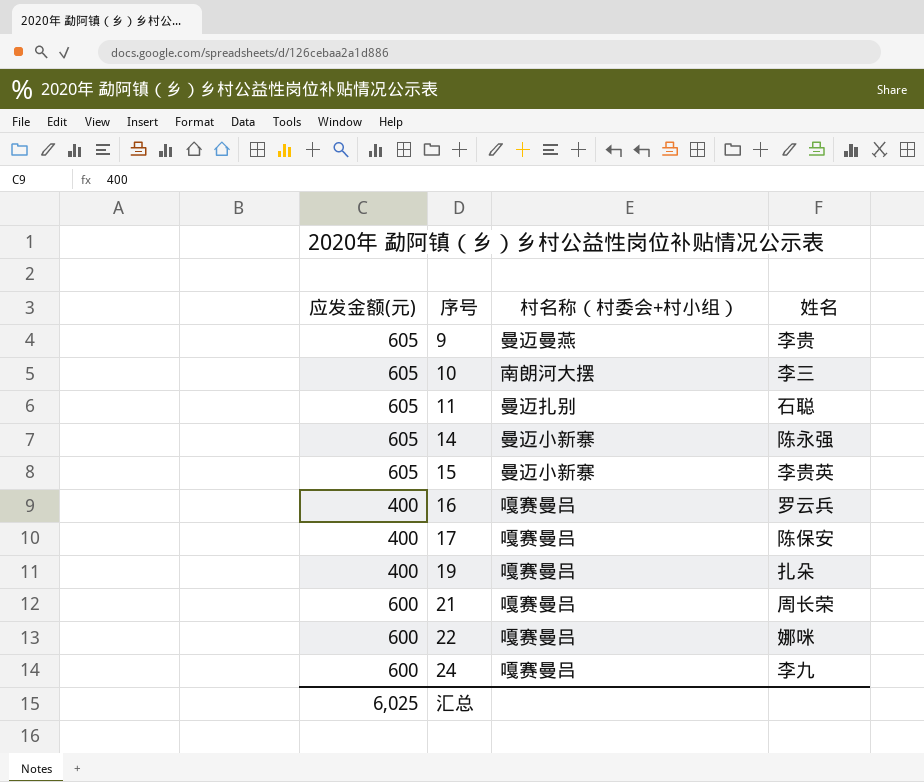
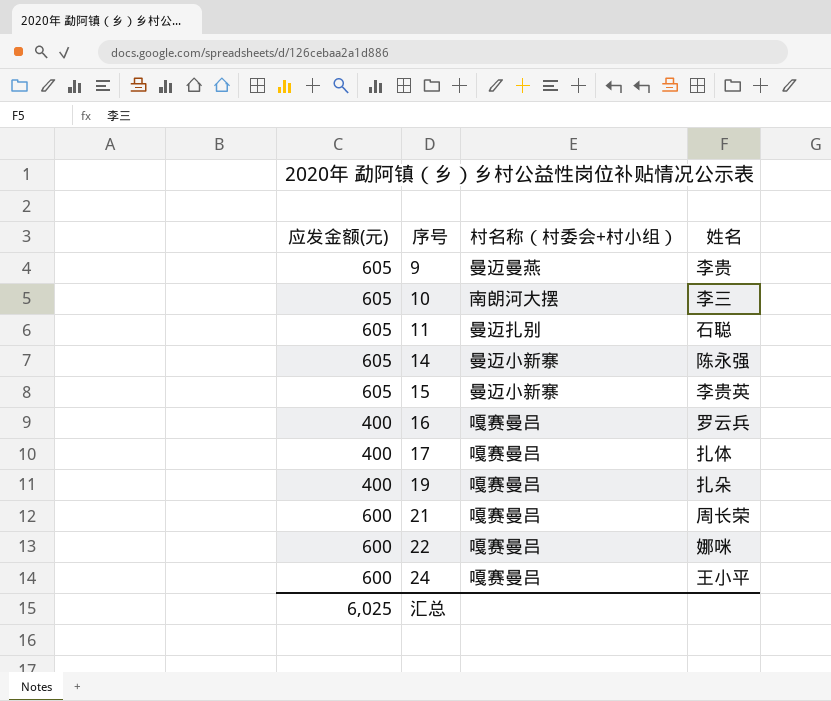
17 | 姓名: 陈保安 -> 扎体
24 | 姓名: 李九 -> 王小平

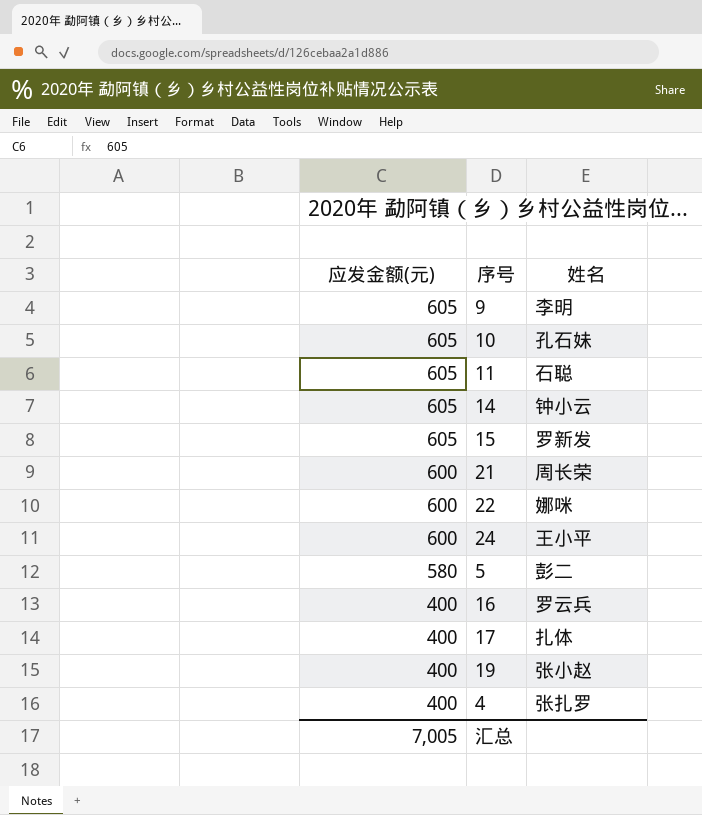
row order: 序号 ascending -> 应发金额(元) descending
column 村名称（村委会+村小组） | position: 3 -> none
9 | 姓名: 李贵 -> 李明
10 | 姓名: 李三 -> 孔石妹
14 | 姓名: 陈永强 -> 钟小云
15 | 姓名: 李贵英 -> 罗新发
row 5: none -> 580 | 彭二
19 | 姓名: 扎朵 -> 张小赵
row 4: none -> 400 | 张扎罗
汇总 | 应发金额(元): 6,025 -> 7,005

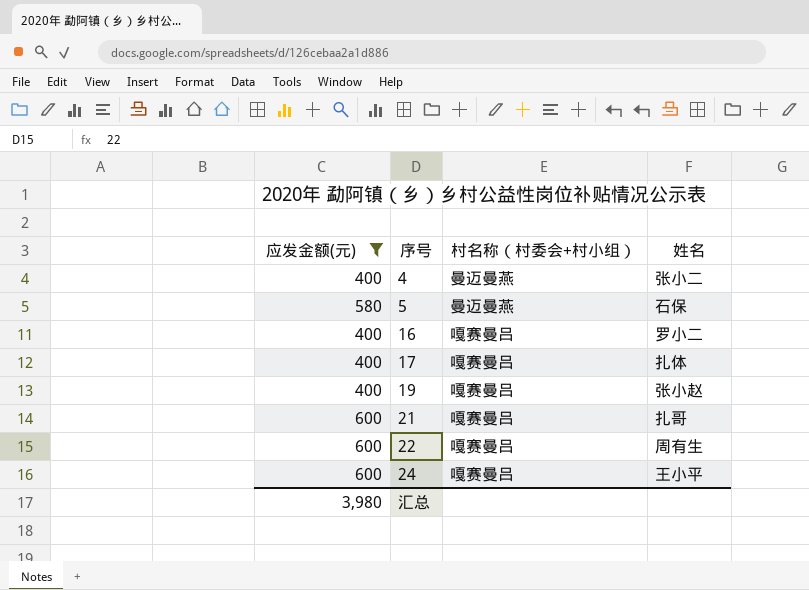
filter: none -> 应发金额(元) != 605
row order: 应发金额(元) descending -> 序号 ascending
column 村名称（村委会+村小组） | position: none -> 3
4 | 姓名: 张扎罗 -> 张小二
5 | 姓名: 彭二 -> 石保
16 | 姓名: 罗云兵 -> 罗小二
21 | 姓名: 周长荣 -> 扎哥
22 | 姓名: 娜咪 -> 周有生
汇总 | 应发金额(元): 7,005 -> 3,980

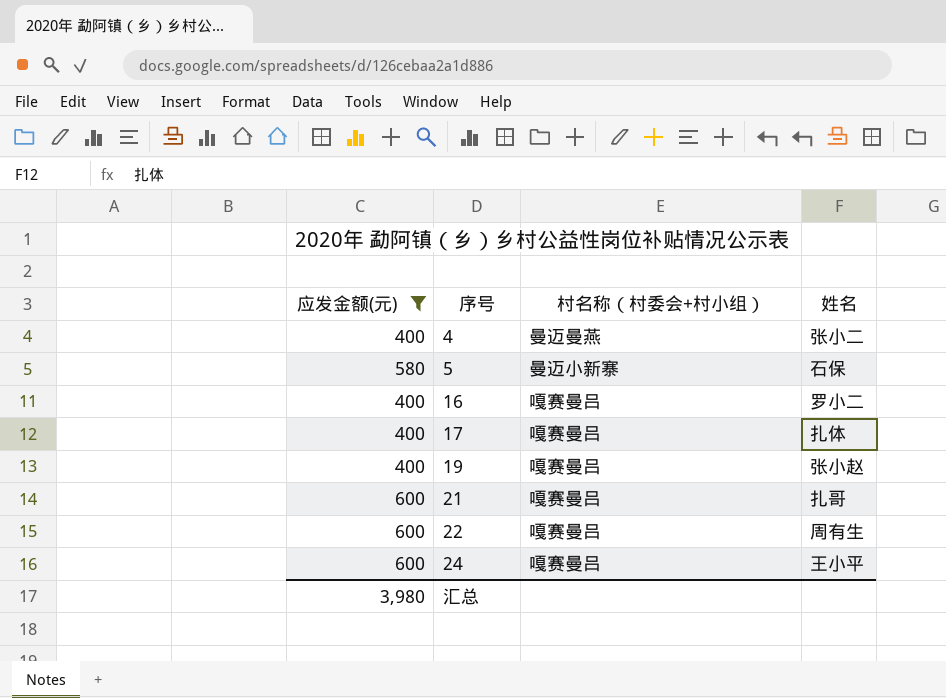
5 | 村名称（村委会+村小组）: 曼迈曼燕 -> 曼迈小新寨

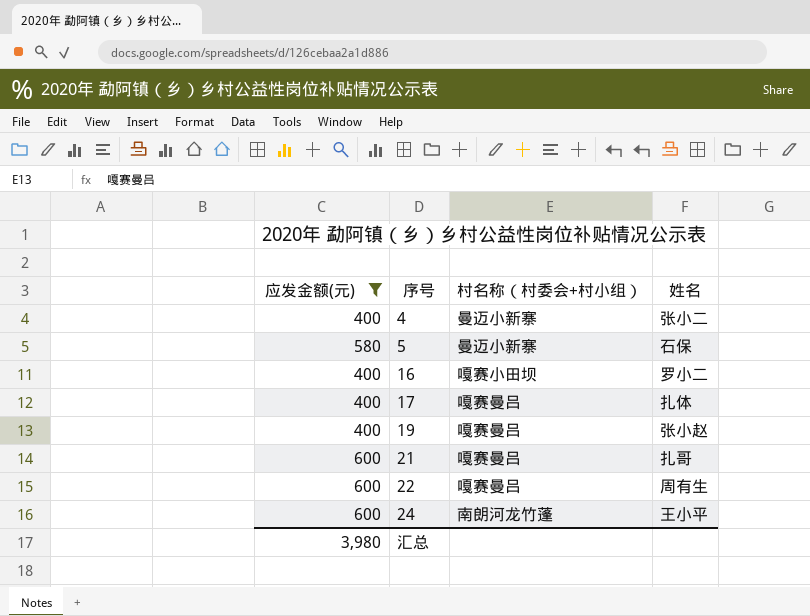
4 | 村名称（村委会+村小组）: 曼迈曼燕 -> 曼迈小新寨
16 | 村名称（村委会+村小组）: 嘎赛曼吕 -> 嘎赛小田坝
24 | 村名称（村委会+村小组）: 嘎赛曼吕 -> 南朗河龙竹蓬

